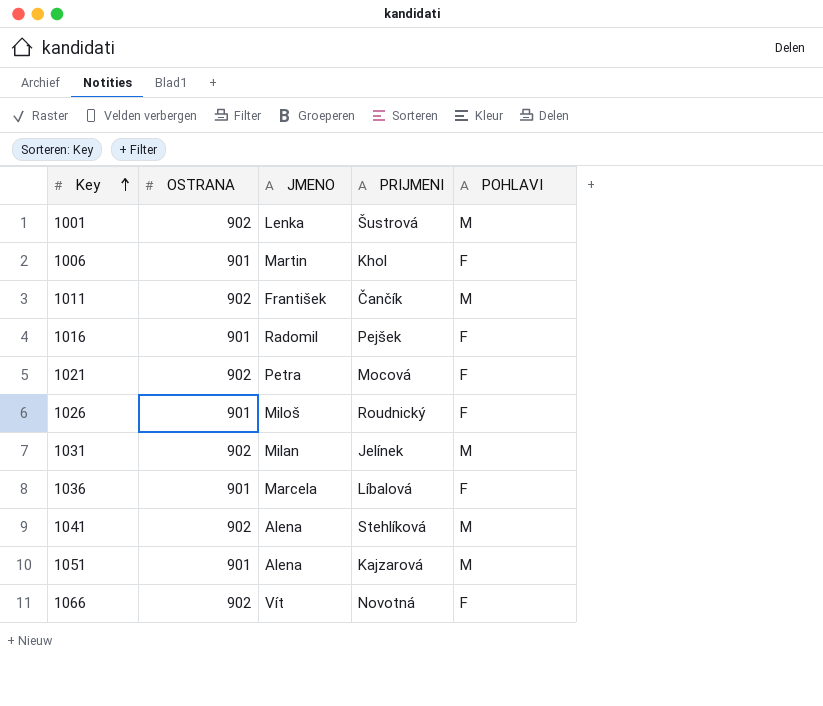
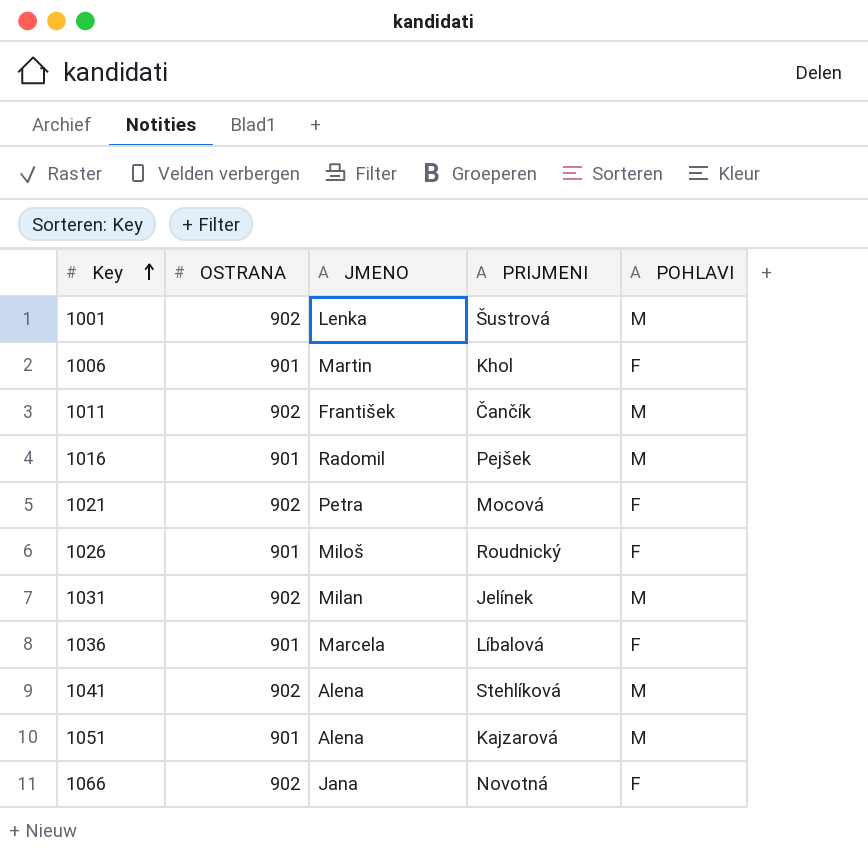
1016 | POHLAVI: F -> M
1066 | JMENO: Vít -> Jana

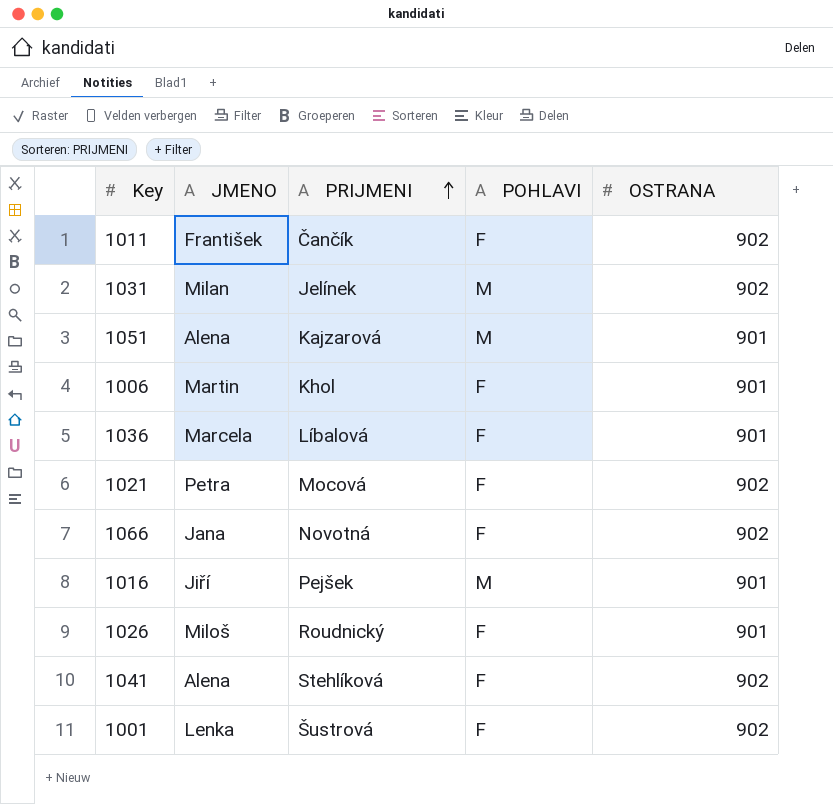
row order: Key ascending -> PRIJMENI ascending
column OSTRANA | position: 2 -> 5
1011 | POHLAVI: M -> F
1016 | JMENO: Radomil -> Jiří
1041 | POHLAVI: M -> F
1001 | POHLAVI: M -> F

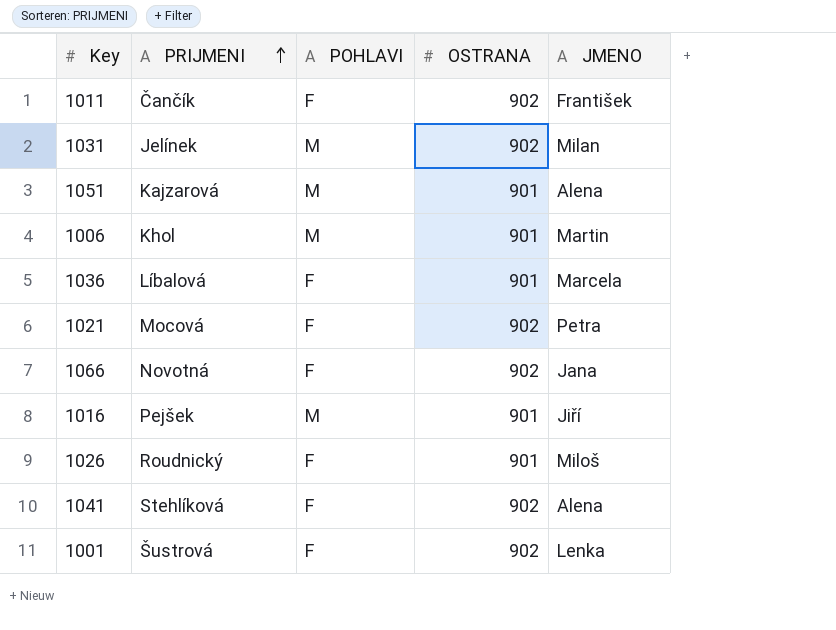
column JMENO | position: 2 -> 5
1006 | POHLAVI: F -> M

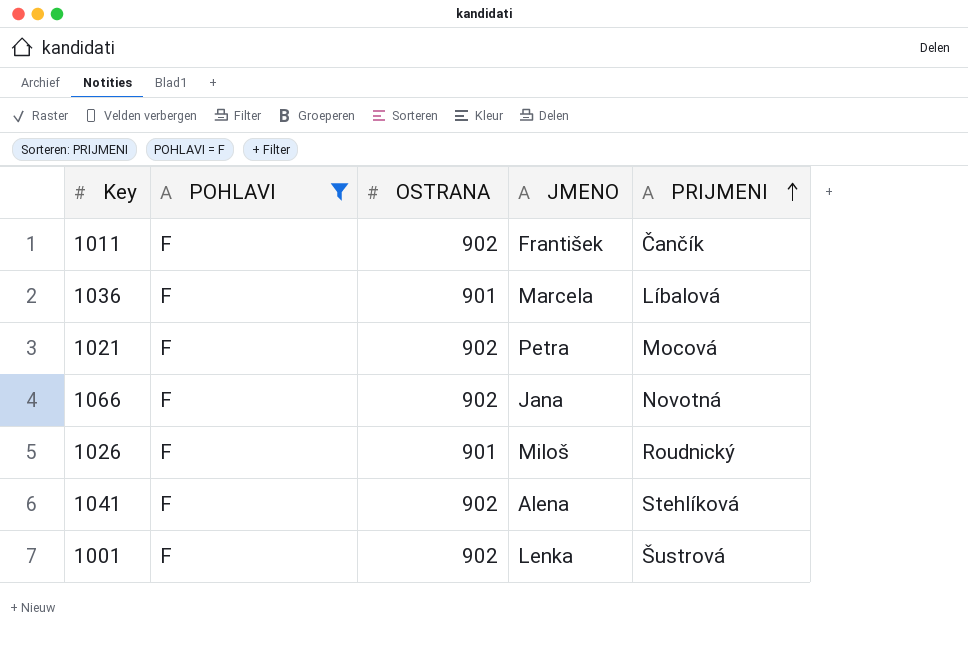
filter: none -> POHLAVI = F
column PRIJMENI | position: 2 -> 5

